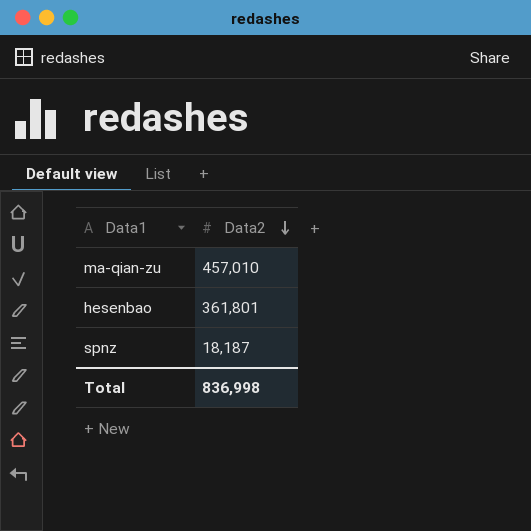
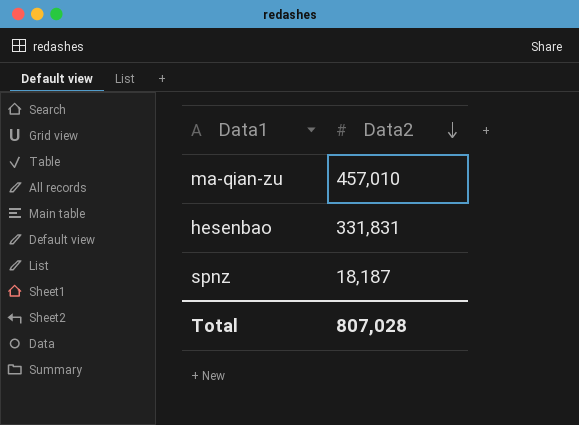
hesenbao | Data2: 361,801 -> 331,831
Total | Data2: 836,998 -> 807,028

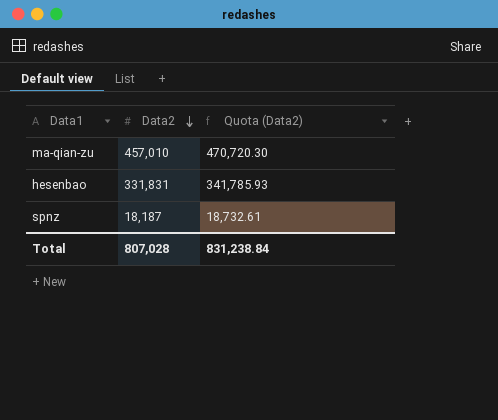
column Quota (Data2) | formula: none -> [Data2] * 1.03

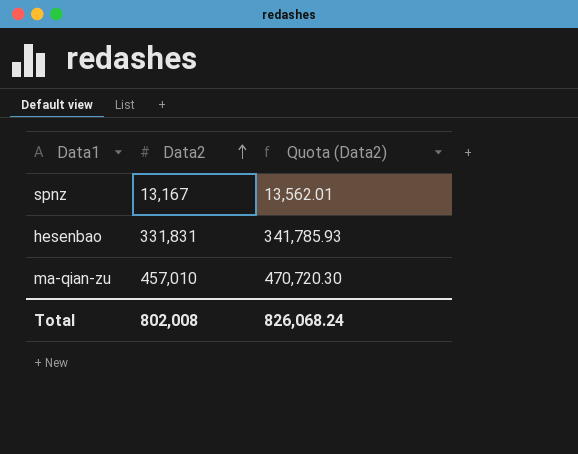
row order: Data2 descending -> Data2 ascending
spnz | Data2: 18,187 -> 13,167
spnz | Quota (Data2): 18,732.61 -> 13,562.01
Total | Data2: 807,028 -> 802,008
Total | Quota (Data2): 831,238.84 -> 826,068.24

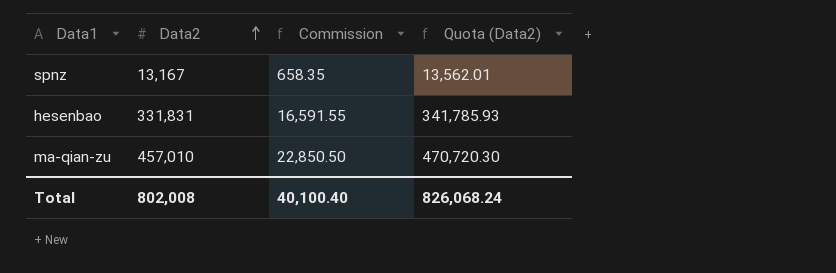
column Commission | formula: none -> [Data2] * 0.05

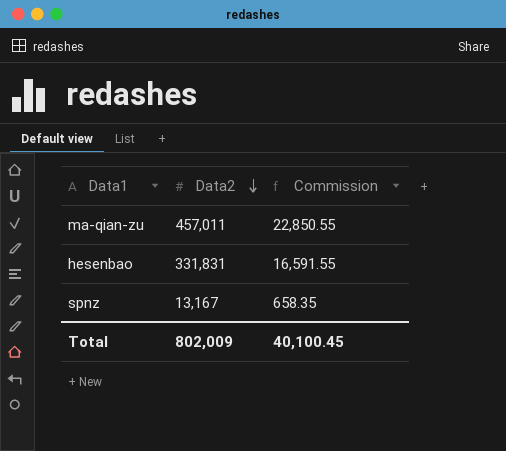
row order: Data2 ascending -> Data2 descending
column Quota (Data2) | formula: [Data2] * 1.03 -> none
ma-qian-zu | Data2: 457,010 -> 457,011
ma-qian-zu | Commission: 22,850.50 -> 22,850.55
Total | Data2: 802,008 -> 802,009
Total | Commission: 40,100.40 -> 40,100.45

